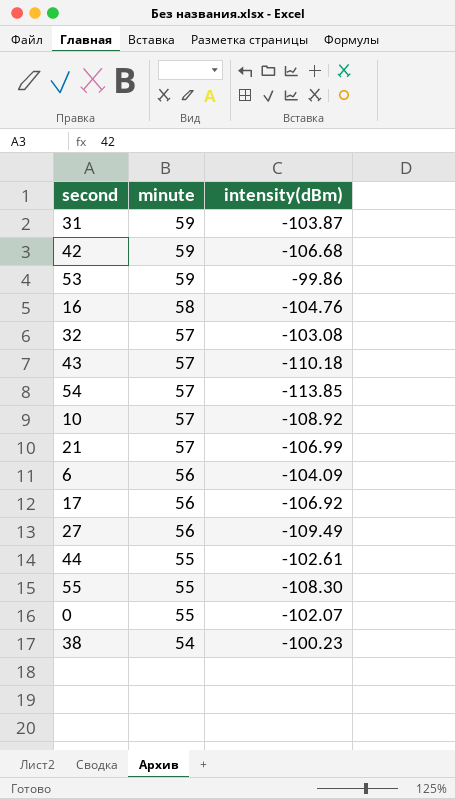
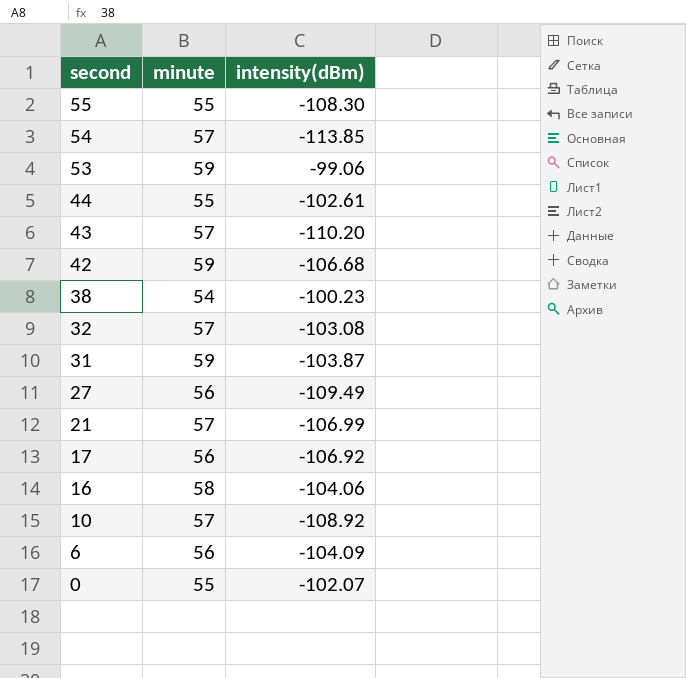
row order: minute descending -> second descending
53 | intensity(dBm): -99.86 -> -99.06
43 | intensity(dBm): -110.18 -> -110.20
16 | intensity(dBm): -104.76 -> -104.06

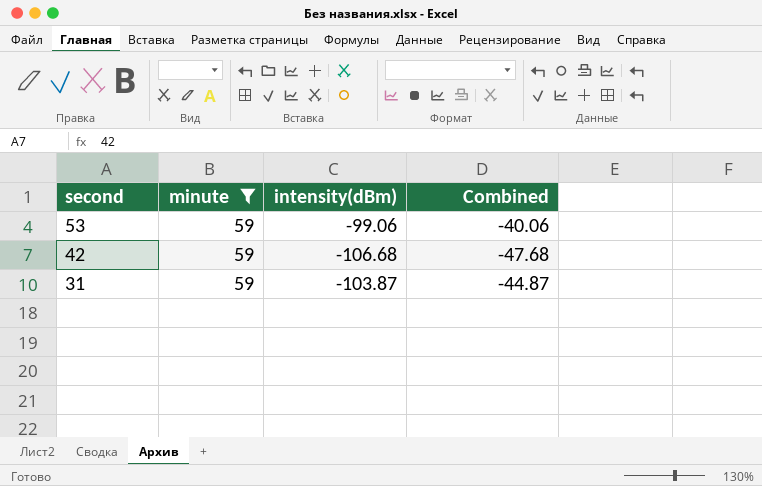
filter: none -> minute = 59
column Combined | formula: none -> [minute] + [intensity(dBm)]

